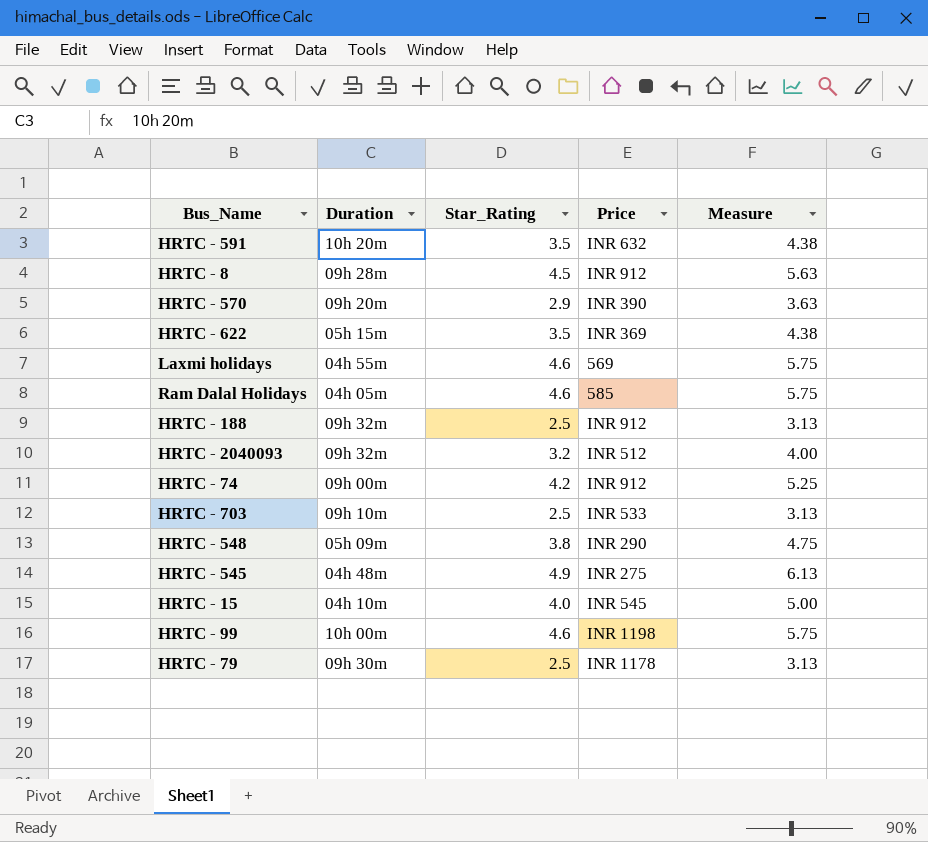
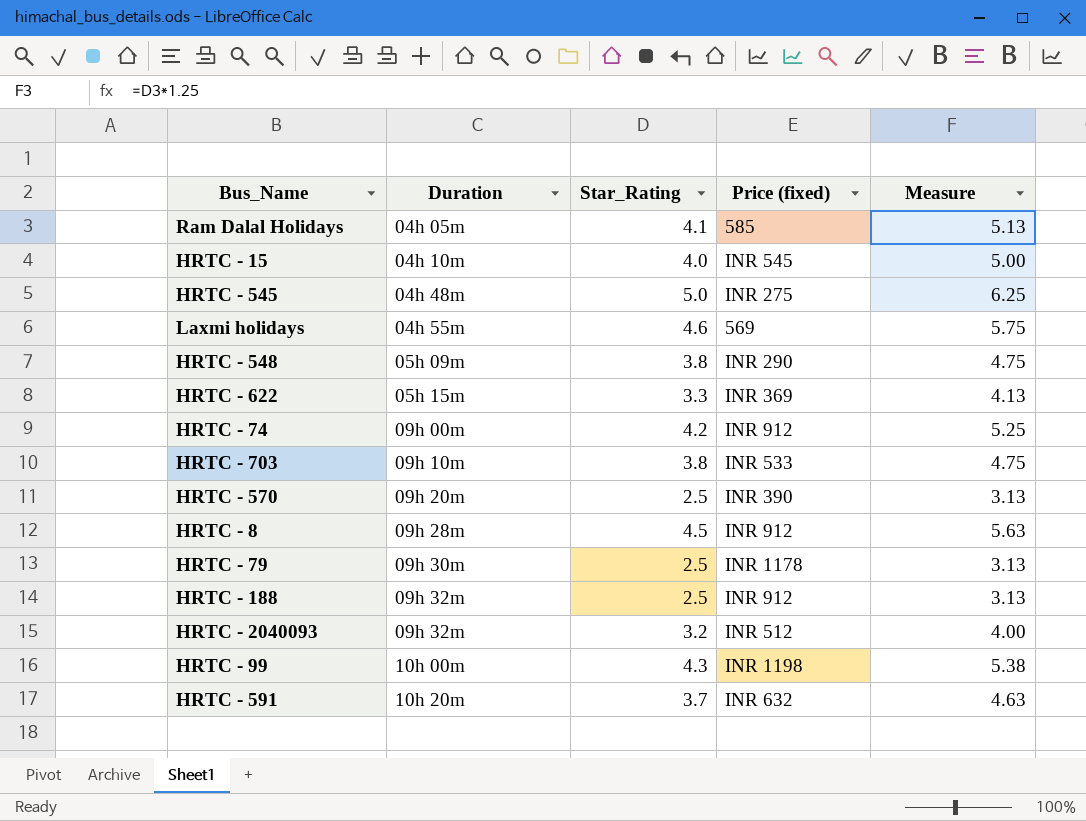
row order: none -> Duration ascending
column name: Price -> Price (fixed)
Ram Dalal Holidays | Star_Rating: 4.6 -> 4.1
Ram Dalal Holidays | Measure: 5.75 -> 5.13
HRTC - 545 | Star_Rating: 4.9 -> 5.0
HRTC - 545 | Measure: 6.13 -> 6.25
HRTC - 622 | Star_Rating: 3.5 -> 3.3
HRTC - 622 | Measure: 4.38 -> 4.13
HRTC - 703 | Star_Rating: 2.5 -> 3.8
HRTC - 703 | Measure: 3.13 -> 4.75
HRTC - 570 | Star_Rating: 2.9 -> 2.5
HRTC - 570 | Measure: 3.63 -> 3.13
HRTC - 99 | Star_Rating: 4.6 -> 4.3
HRTC - 99 | Measure: 5.75 -> 5.38
HRTC - 591 | Star_Rating: 3.5 -> 3.7
HRTC - 591 | Measure: 4.38 -> 4.63

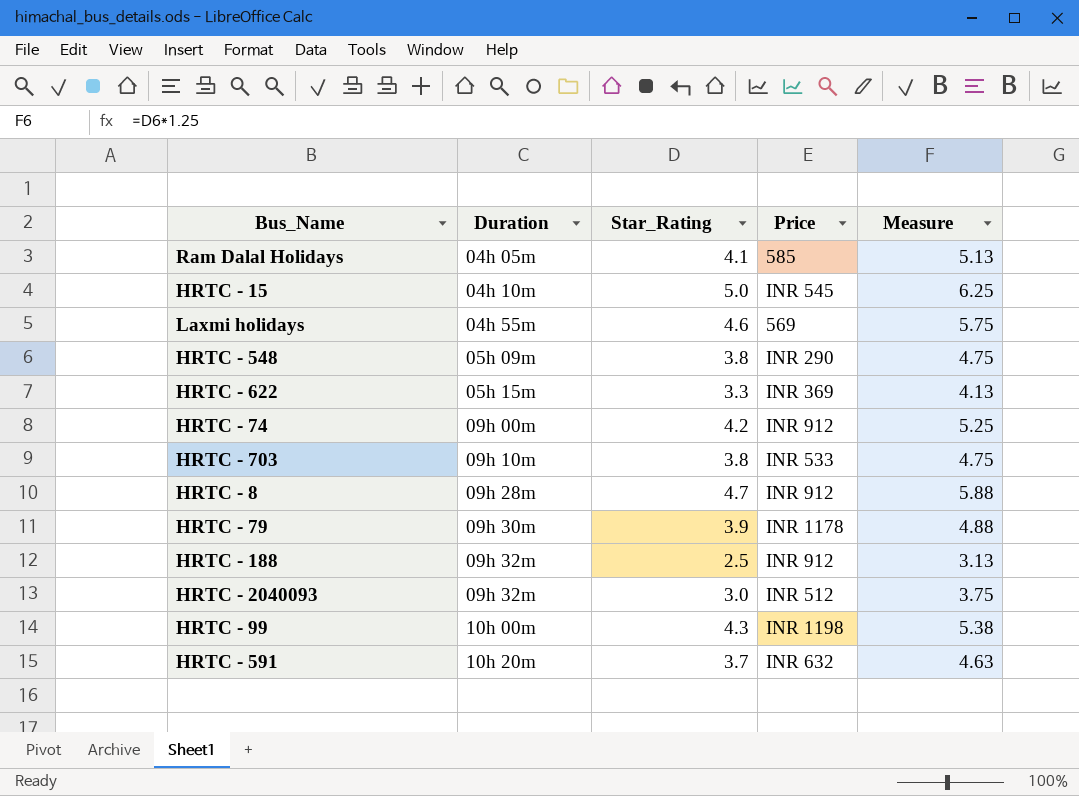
column name: Price (fixed) -> Price
row HRTC - 545: 04h 48m | 5.0 | INR 275 | 6.25 -> none
row HRTC - 570: 09h 20m | 2.5 | INR 390 | 3.13 -> none
HRTC - 15 | Star_Rating: 4.0 -> 5.0
HRTC - 15 | Measure: 5.00 -> 6.25
HRTC - 8 | Star_Rating: 4.5 -> 4.7
HRTC - 8 | Measure: 5.63 -> 5.88
HRTC - 79 | Star_Rating: 2.5 -> 3.9
HRTC - 79 | Measure: 3.13 -> 4.88
HRTC - 2040093 | Star_Rating: 3.2 -> 3.0
HRTC - 2040093 | Measure: 4.00 -> 3.75

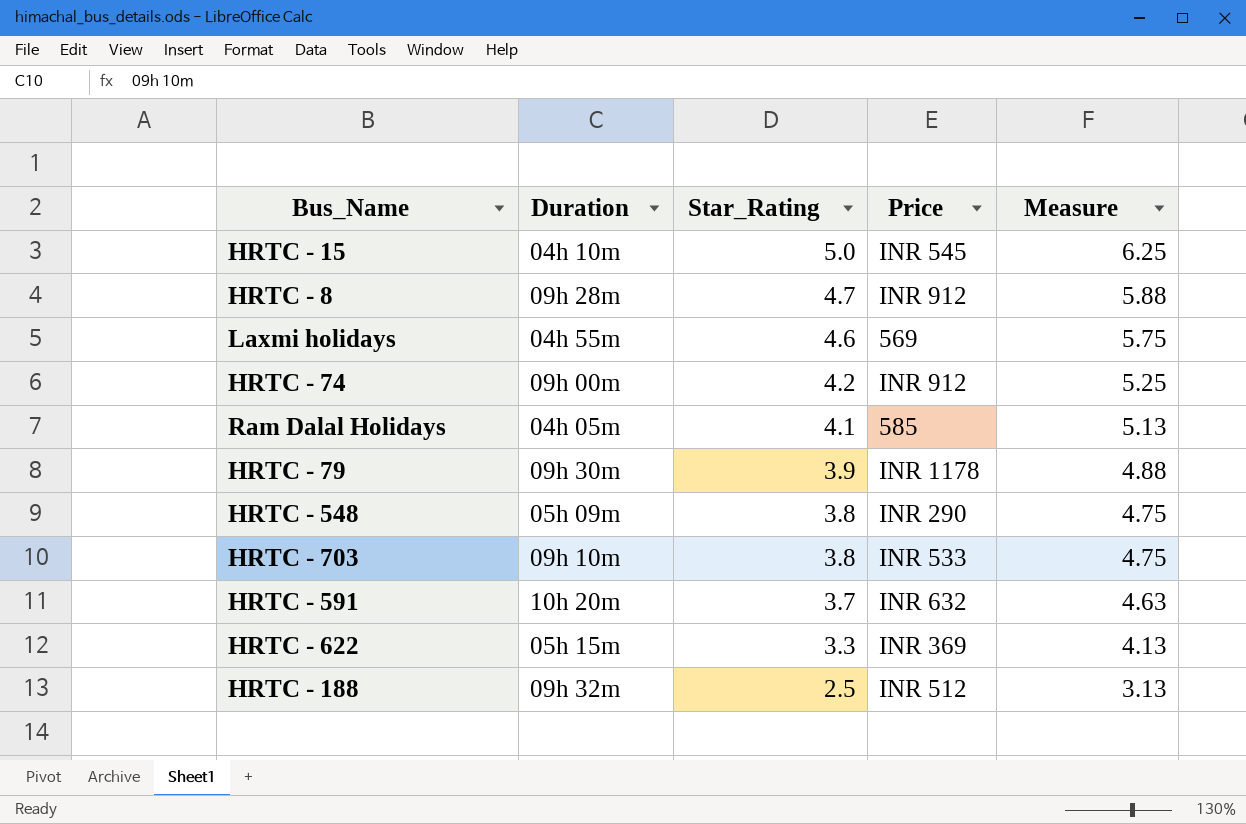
row order: Duration ascending -> Star_Rating descending
row HRTC - 2040093: 09h 32m | 3.0 | INR 512 | 3.75 -> none
row HRTC - 99: 10h 00m | 4.3 | INR 1198 | 5.38 -> none
HRTC - 188 | Price: INR 912 -> INR 512

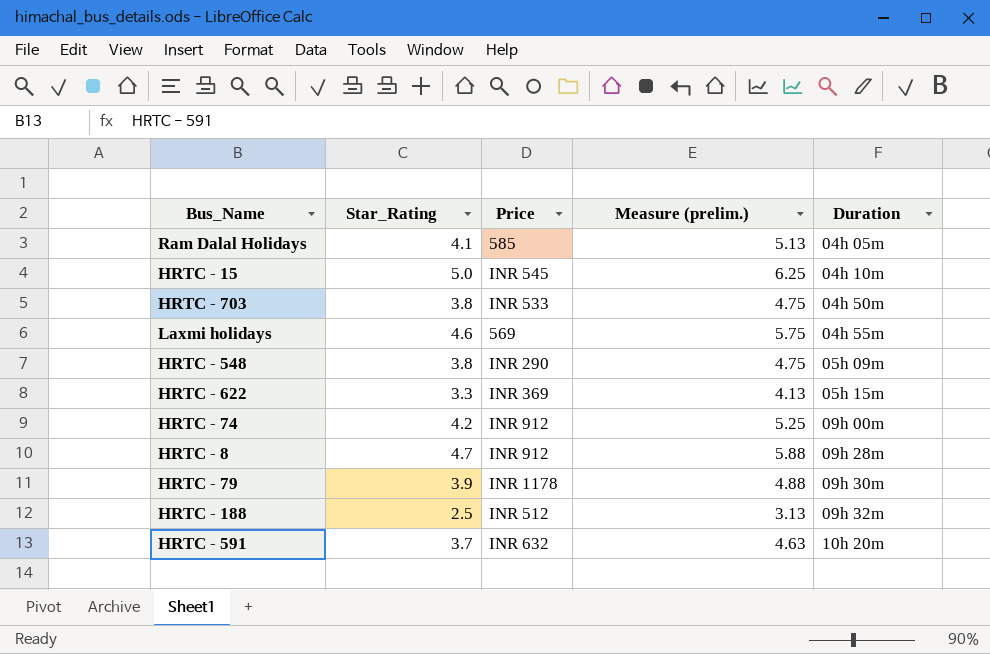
row order: Star_Rating descending -> Duration ascending
column name: Measure -> Measure (prelim.)
column Duration | position: 2 -> 5
HRTC - 703 | Duration: 09h 10m -> 04h 50m

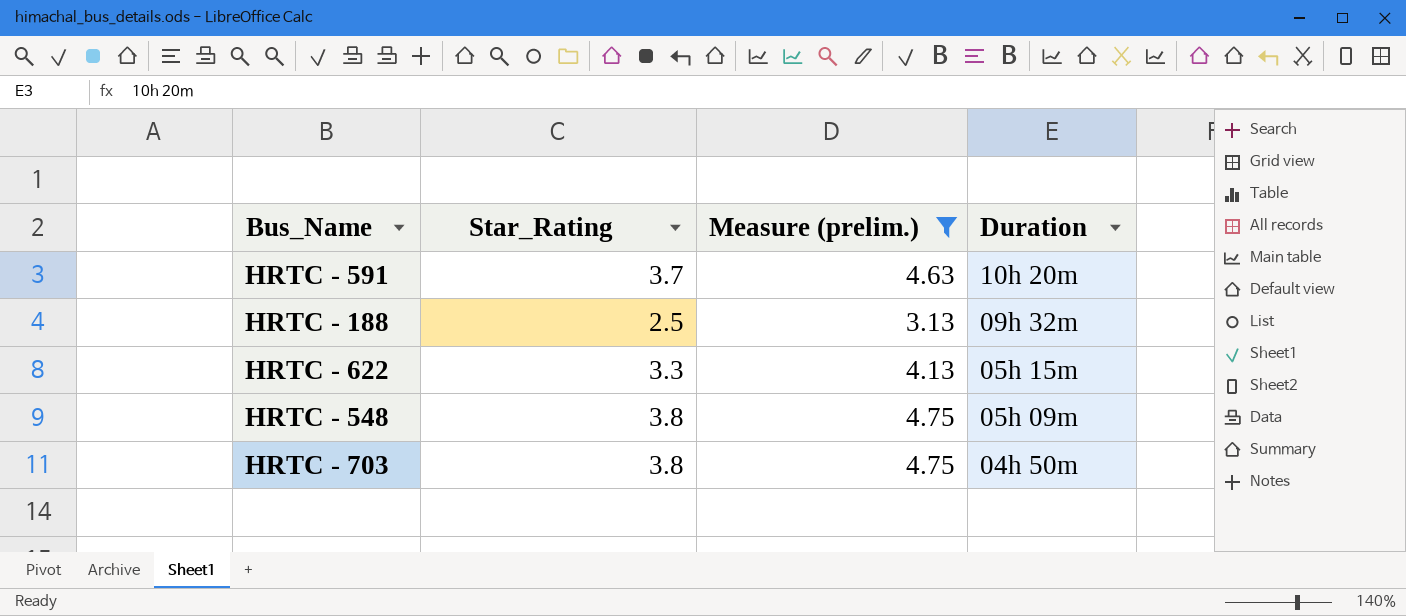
filter: none -> Measure (prelim.) <= 4.75
row order: Duration ascending -> Duration descending
column Price | position: 3 -> none

